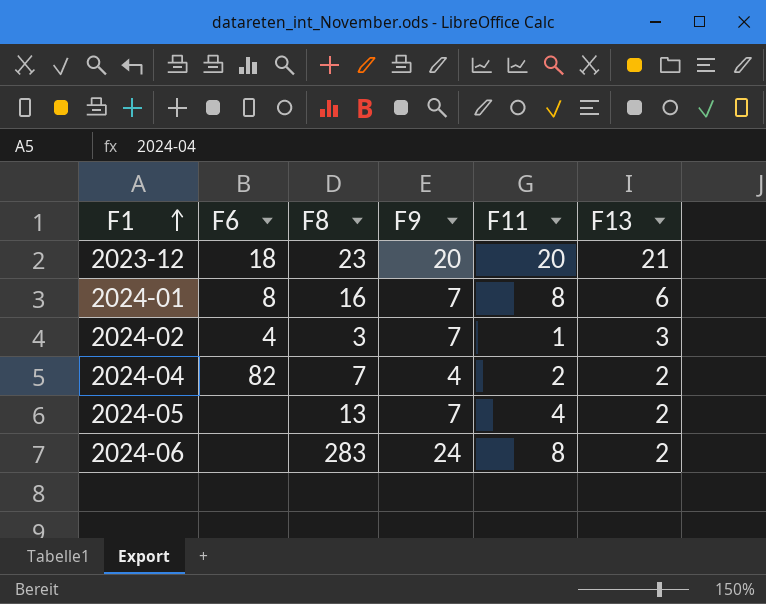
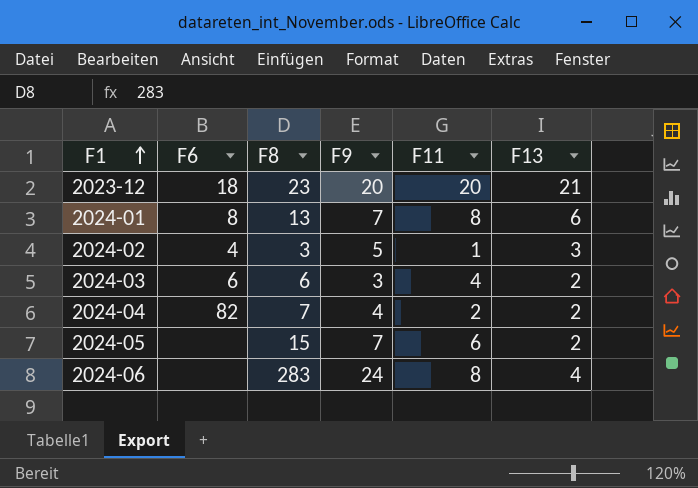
2024-01 | F8: 16 -> 13
2024-02 | F9: 7 -> 5
row 2024-03: none -> 6 | 6 | 3 | 4 | 2
2024-05 | F8: 13 -> 15
2024-05 | F11: 4 -> 6
2024-06 | F13: 2 -> 4

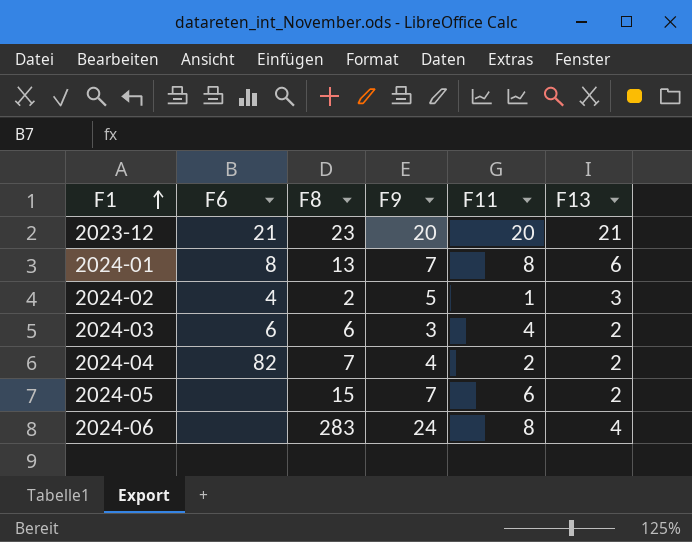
2023-12 | F6: 18 -> 21
2024-02 | F8: 3 -> 2

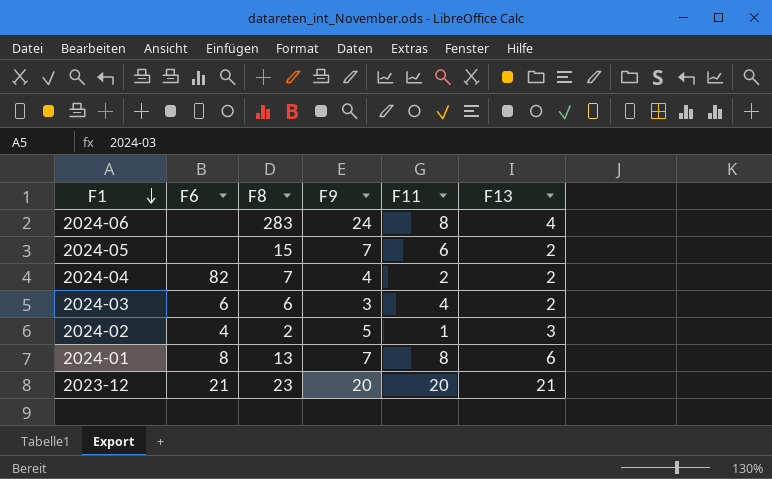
row order: F1 ascending -> F1 descending

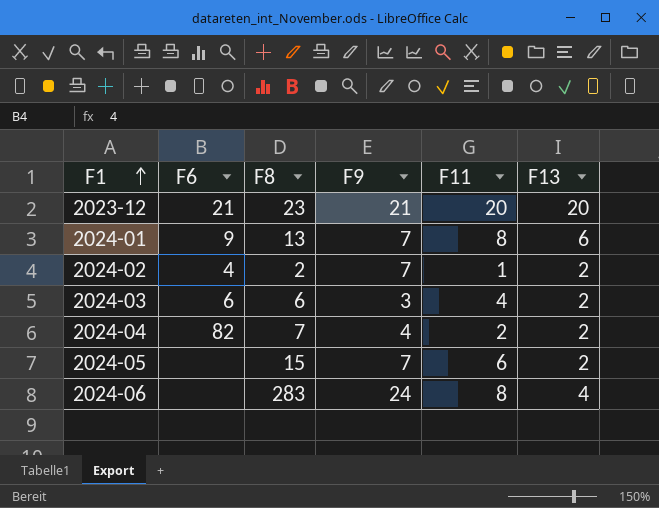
row order: F1 descending -> F1 ascending
2023-12 | F9: 20 -> 21
2023-12 | F13: 21 -> 20
2024-01 | F6: 8 -> 9
2024-02 | F9: 5 -> 7
2024-02 | F13: 3 -> 2

